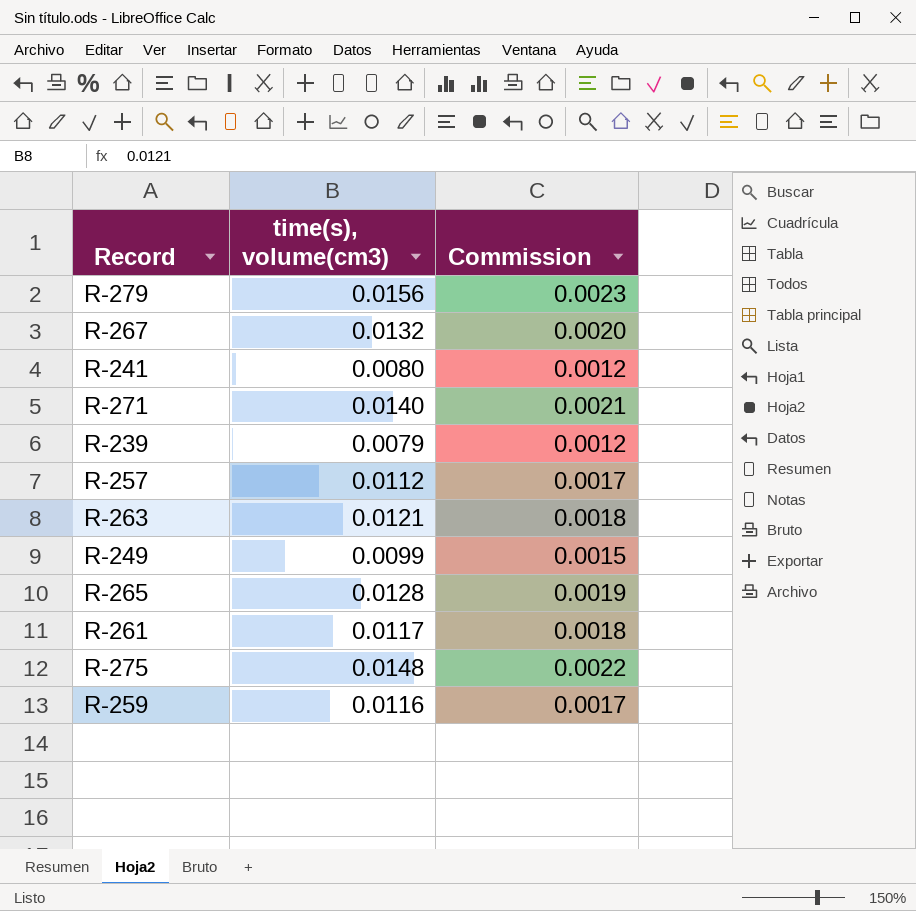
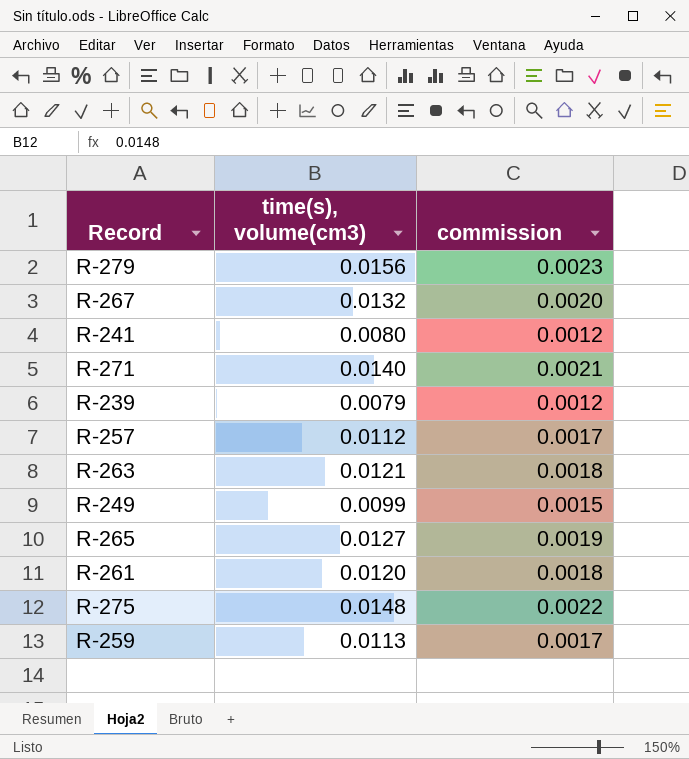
column name: Commission -> commission
R-265 | time(s), volume(cm3): 0.0128 -> 0.0127
R-261 | time(s), volume(cm3): 0.0117 -> 0.0120
R-259 | time(s), volume(cm3): 0.0116 -> 0.0113

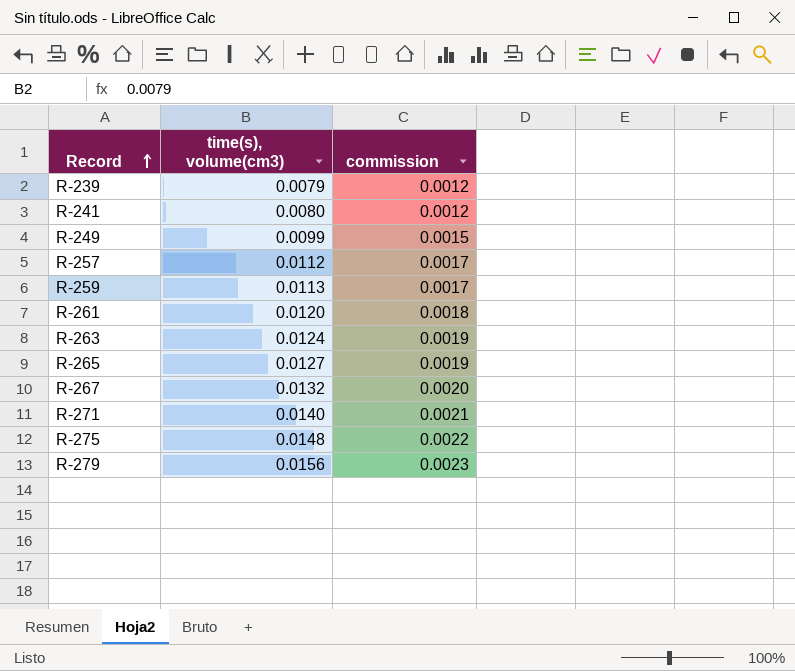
row order: none -> Record ascending
R-263 | time(s), volume(cm3): 0.0121 -> 0.0124
R-263 | commission: 0.0018 -> 0.0019

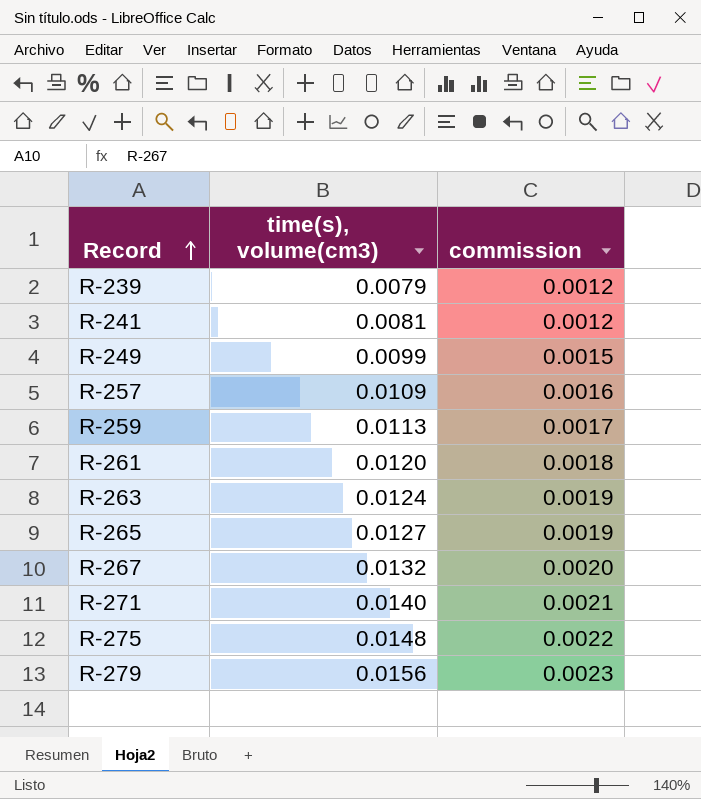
R-241 | time(s), volume(cm3): 0.0080 -> 0.0081
R-257 | time(s), volume(cm3): 0.0112 -> 0.0109
R-257 | commission: 0.0017 -> 0.0016

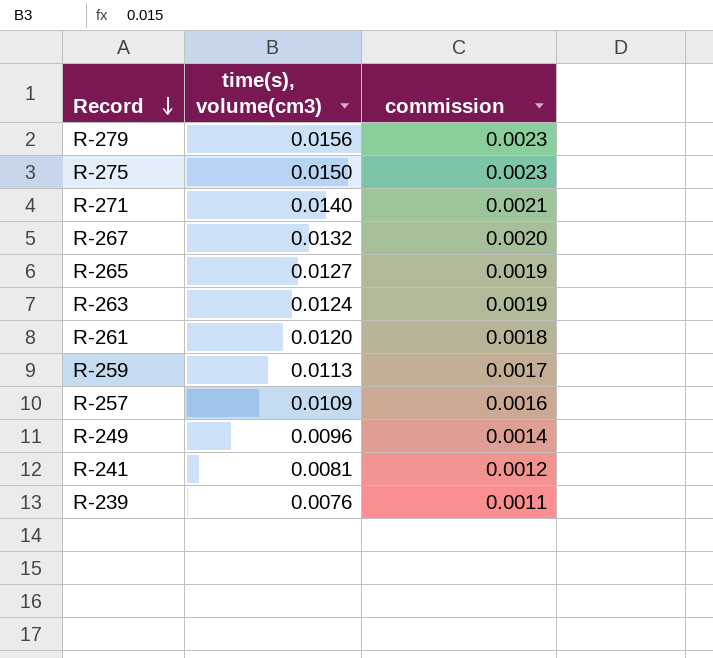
row order: Record ascending -> Record descending
R-275 | time(s), volume(cm3): 0.0148 -> 0.0150
R-275 | commission: 0.0022 -> 0.0023
R-249 | time(s), volume(cm3): 0.0099 -> 0.0096
R-249 | commission: 0.0015 -> 0.0014
R-239 | time(s), volume(cm3): 0.0079 -> 0.0076
R-239 | commission: 0.0012 -> 0.0011

